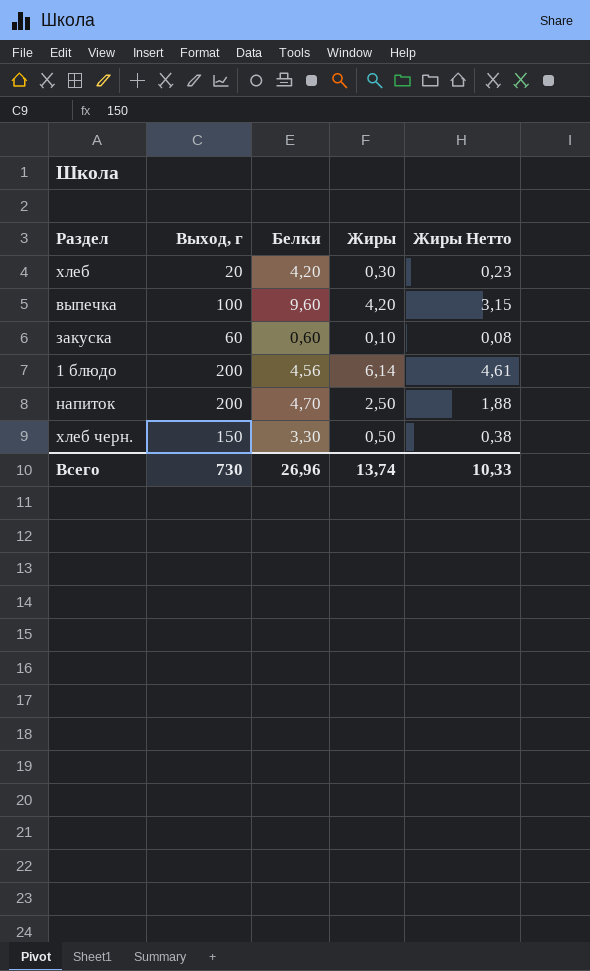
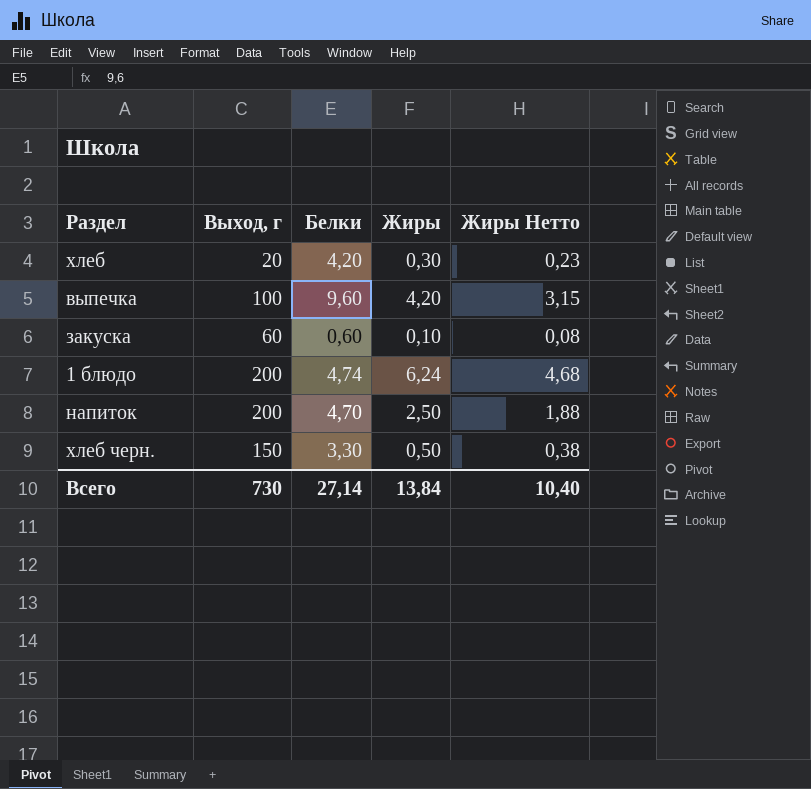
1 блюдо | Белки: 4,56 -> 4,74
1 блюдо | Жиры: 6,14 -> 6,24
1 блюдо | Жиры Нетто: 4,61 -> 4,68
Всего | Белки: 26,96 -> 27,14
Всего | Жиры: 13,74 -> 13,84
Всего | Жиры Нетто: 10,33 -> 10,40

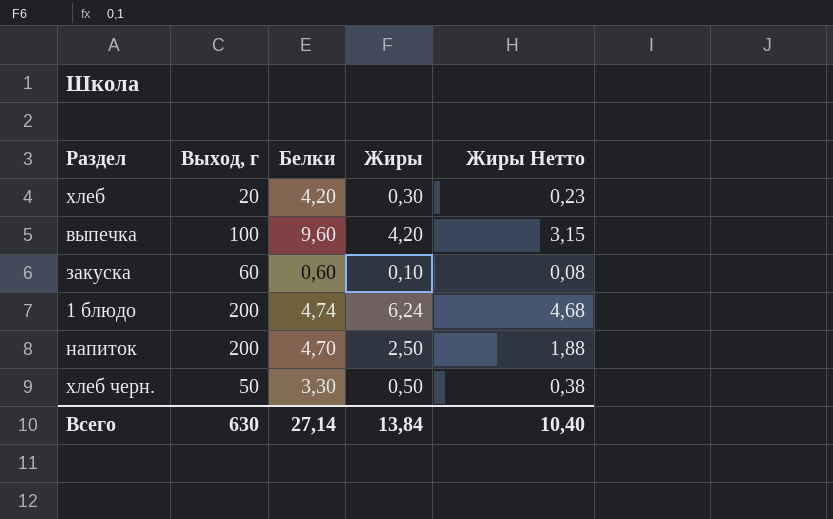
хлеб черн. | Выход, г: 150 -> 50
Всего | Выход, г: 730 -> 630

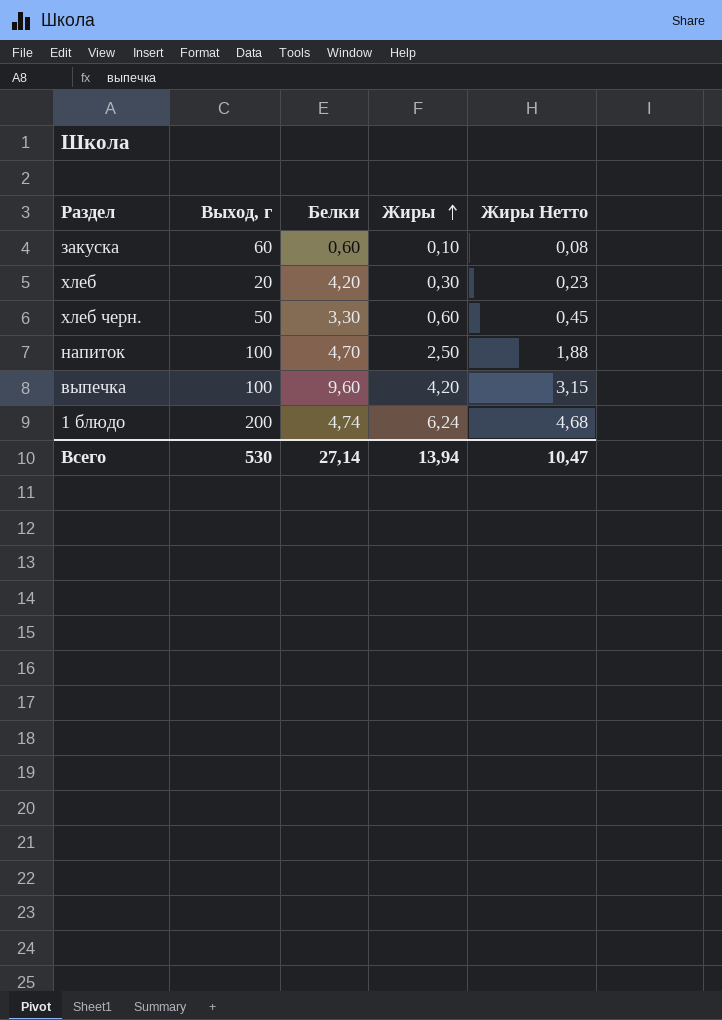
row order: none -> Жиры ascending
хлеб черн. | Жиры: 0,50 -> 0,60
хлеб черн. | Жиры Нетто: 0,38 -> 0,45
напиток | Выход, г: 200 -> 100
Всего | Выход, г: 630 -> 530
Всего | Жиры: 13,84 -> 13,94
Всего | Жиры Нетто: 10,40 -> 10,47

